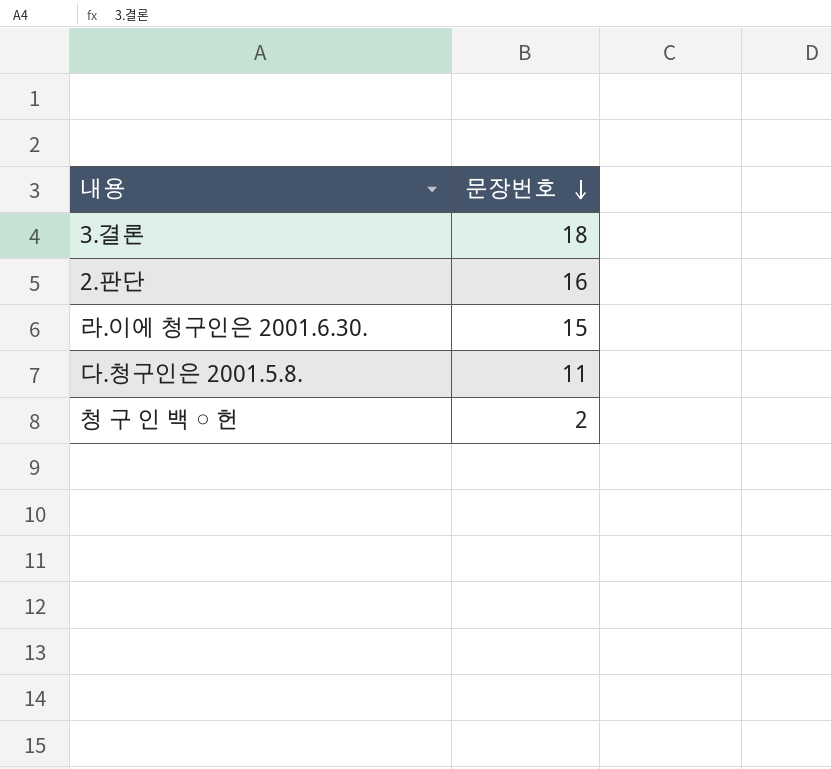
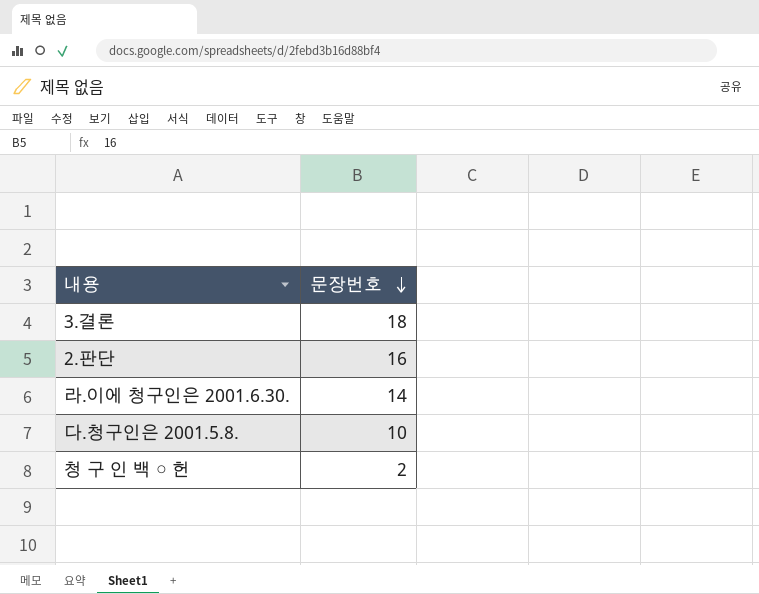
라.이에 청구인은 2001.6.30. | 문장번호: 15 -> 14
다.청구인은 2001.5.8. | 문장번호: 11 -> 10

